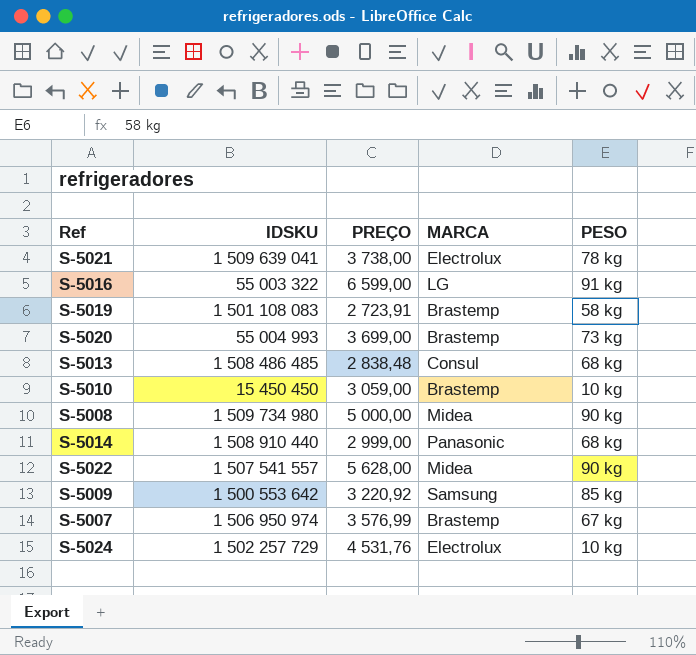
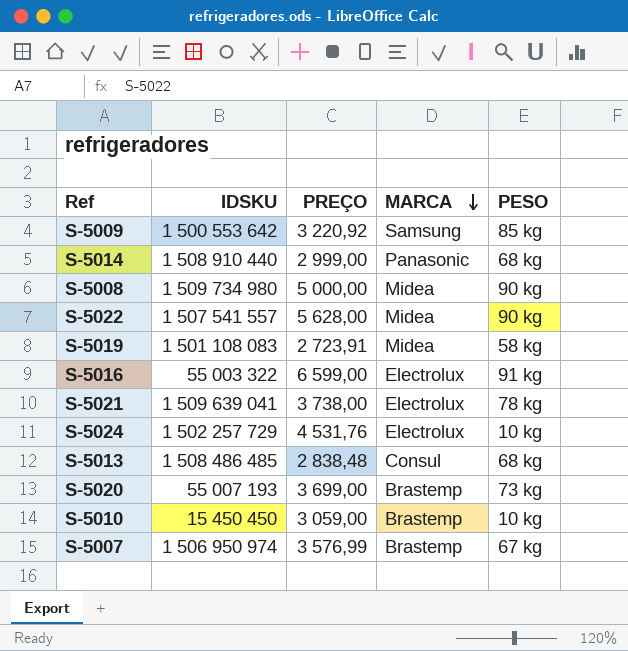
row order: none -> MARCA descending
S-5019 | MARCA: Brastemp -> Midea
S-5016 | MARCA: LG -> Electrolux
S-5020 | IDSKU: 55 004 993 -> 55 007 193

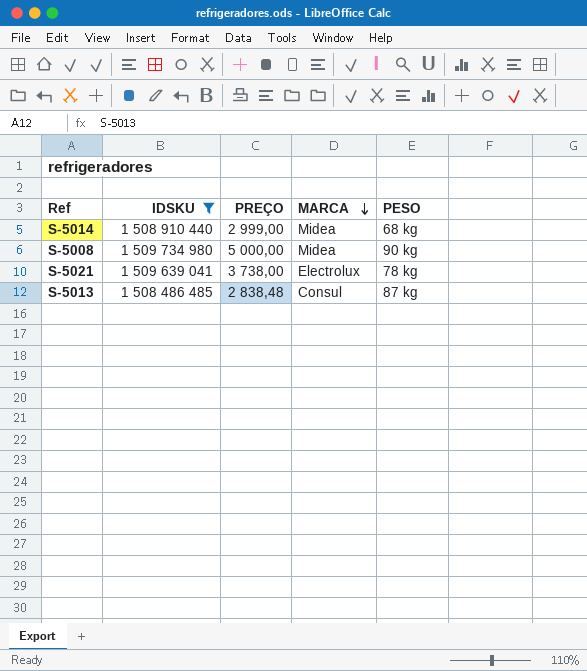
filter: none -> IDSKU >= 1 508 486 485
S-5014 | MARCA: Panasonic -> Midea
S-5013 | PESO: 68 kg -> 87 kg

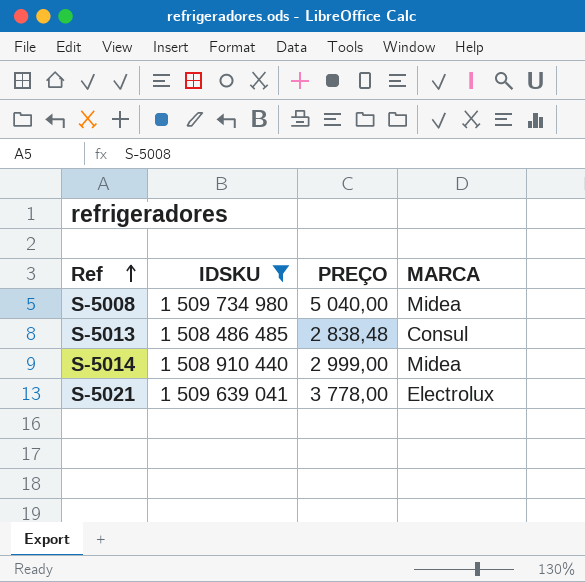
row order: MARCA descending -> Ref ascending
column PESO | position: 5 -> none
S-5008 | PREÇO: 5 000,00 -> 5 040,00
S-5021 | PREÇO: 3 738,00 -> 3 778,00

